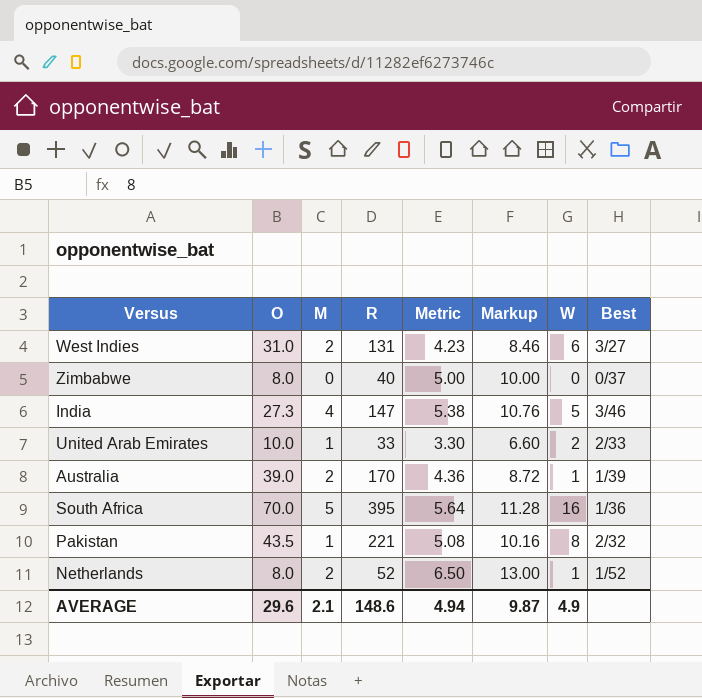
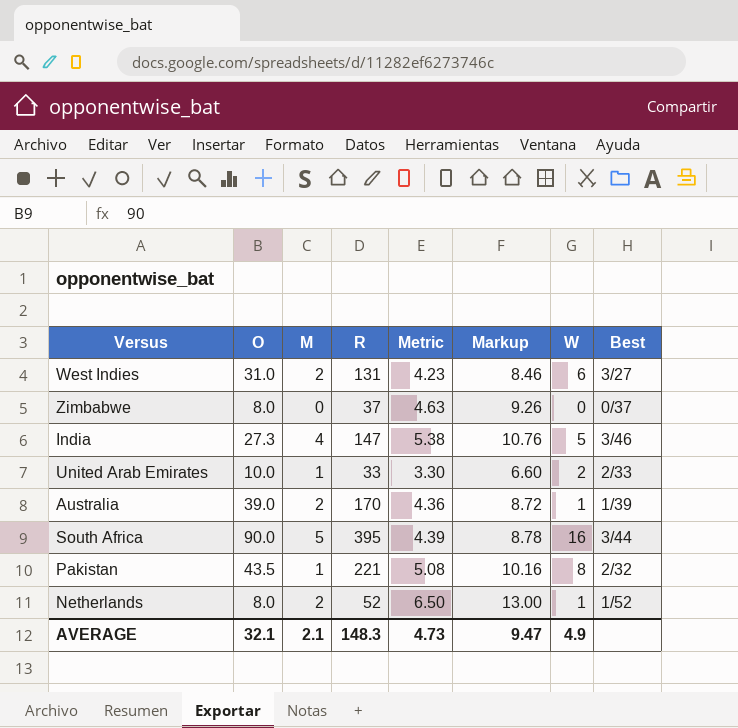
Zimbabwe | R: 40 -> 37
Zimbabwe | Metric: 5.00 -> 4.63
Zimbabwe | Markup: 10.00 -> 9.26
South Africa | O: 70.0 -> 90.0
South Africa | Metric: 5.64 -> 4.39
South Africa | Markup: 11.28 -> 8.78
South Africa | Best: 1/36 -> 3/44
AVERAGE | O: 29.6 -> 32.1
AVERAGE | R: 148.6 -> 148.3
AVERAGE | Metric: 4.94 -> 4.73
AVERAGE | Markup: 9.87 -> 9.47

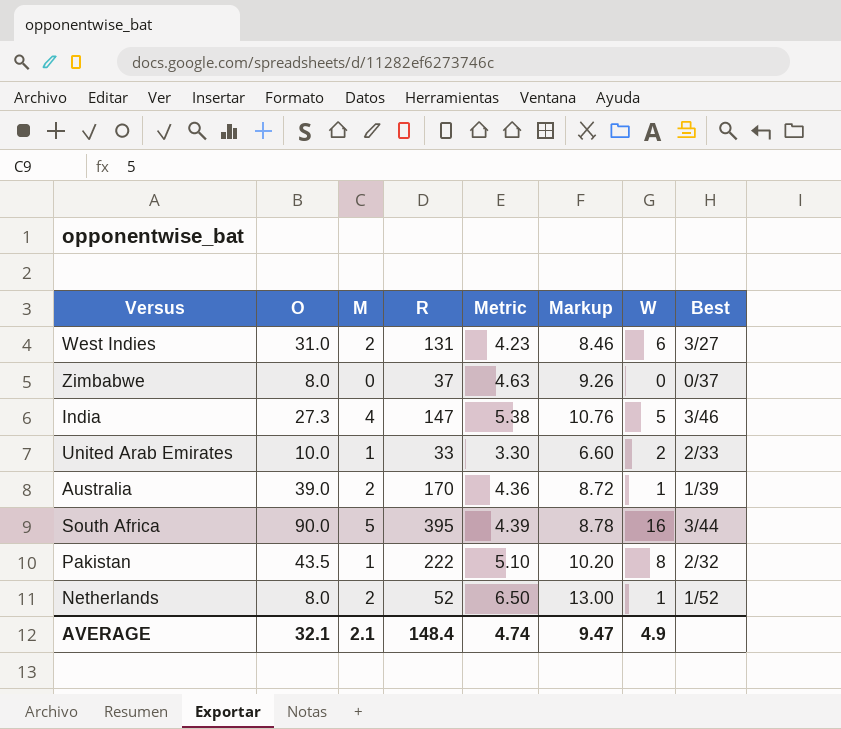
Pakistan | R: 221 -> 222
Pakistan | Metric: 5.08 -> 5.10
Pakistan | Markup: 10.16 -> 10.20
AVERAGE | R: 148.3 -> 148.4
AVERAGE | Metric: 4.73 -> 4.74

